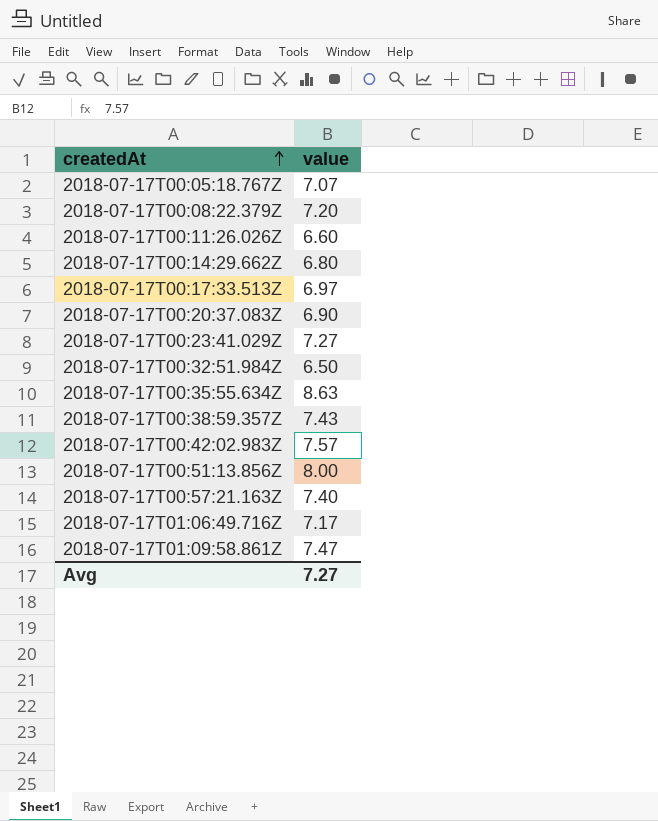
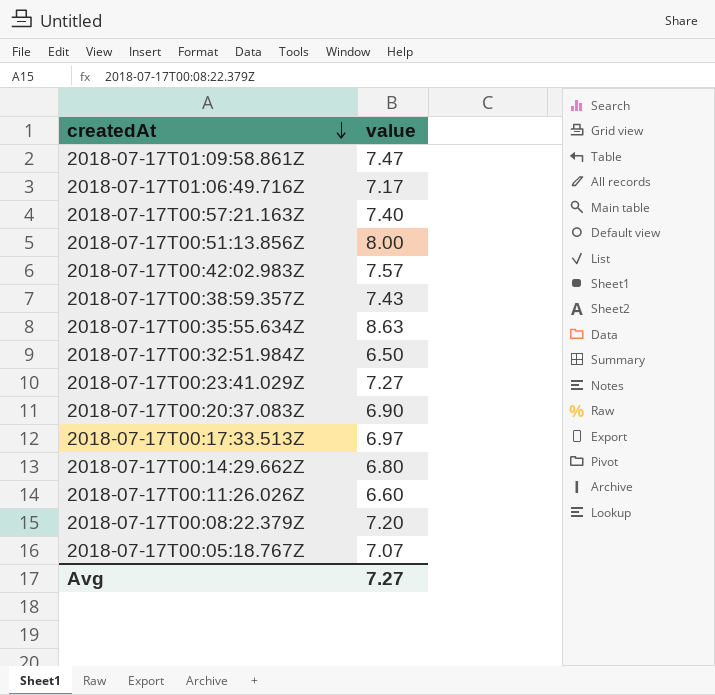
row order: createdAt ascending -> createdAt descending

